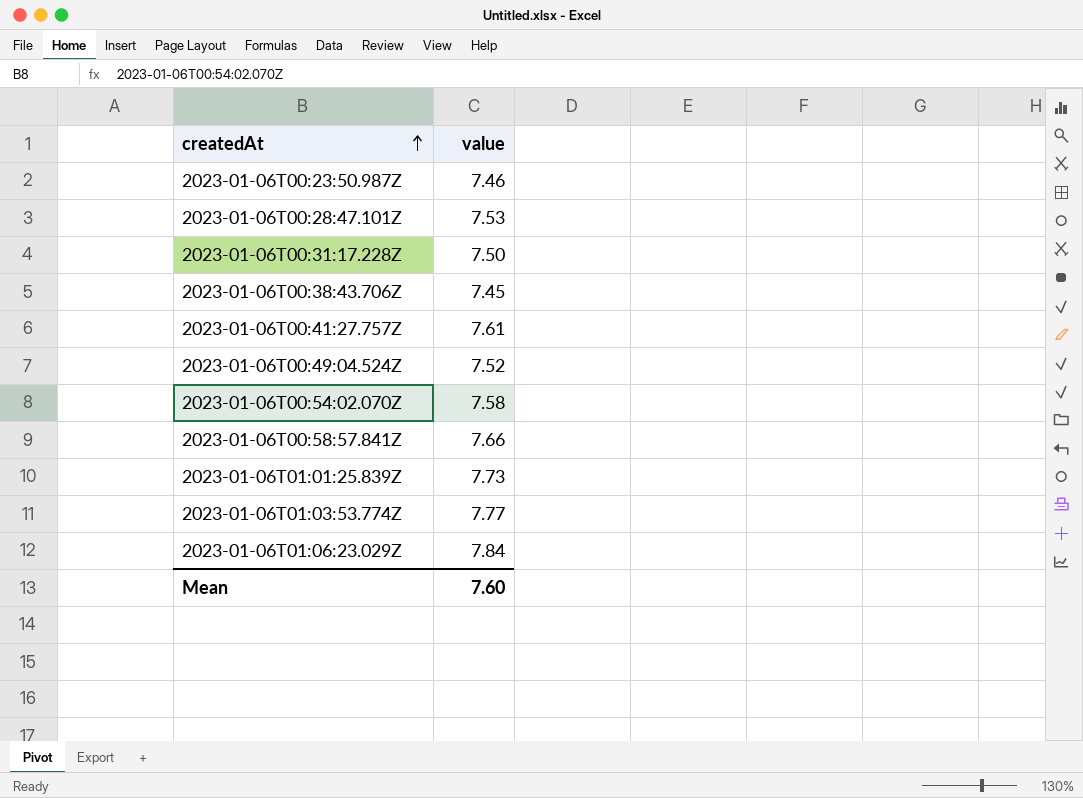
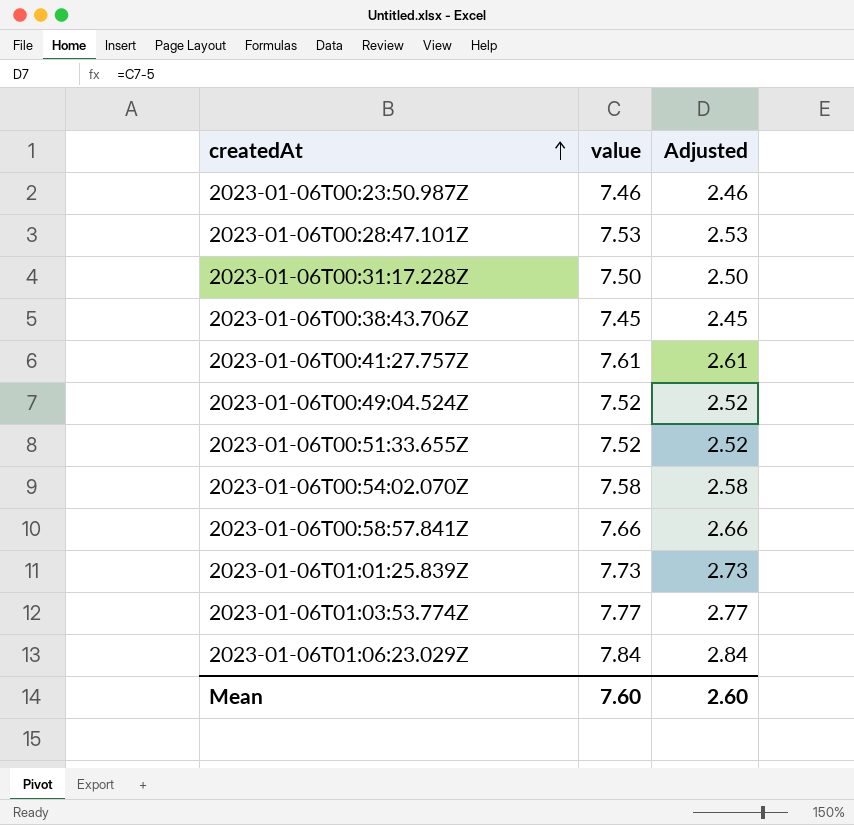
column Adjusted | formula: none -> [value] - 5
row 2023-01-06T00:51:33.655Z: none -> 7.52 | 2.52

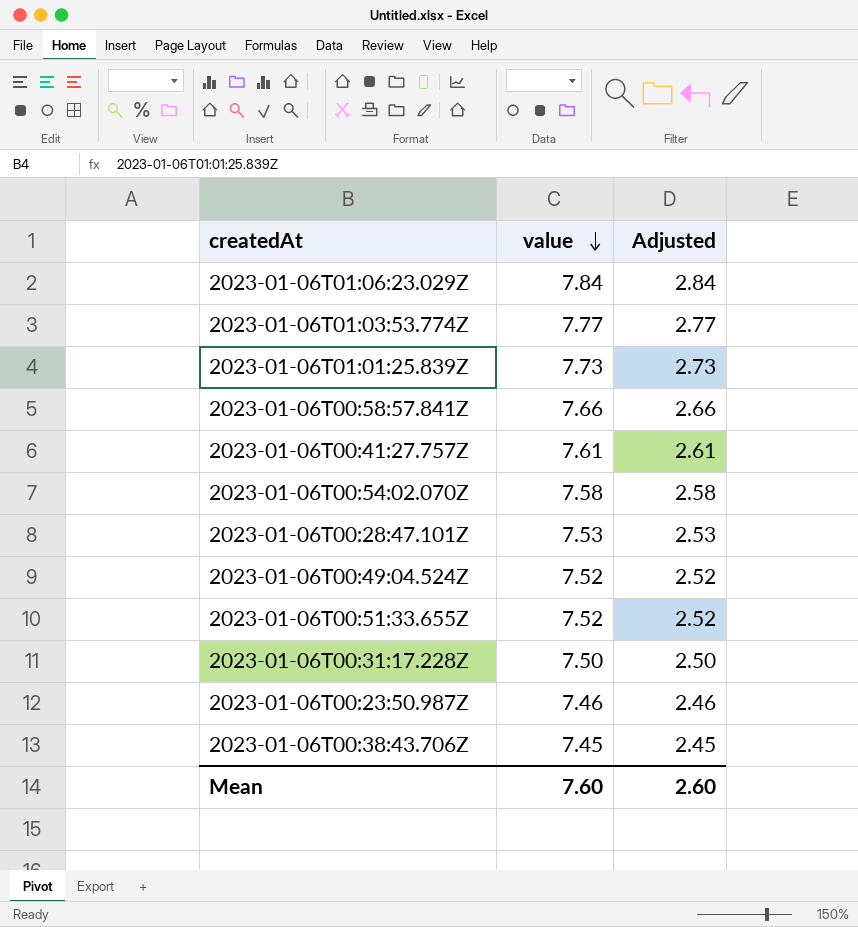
row order: createdAt ascending -> value descending

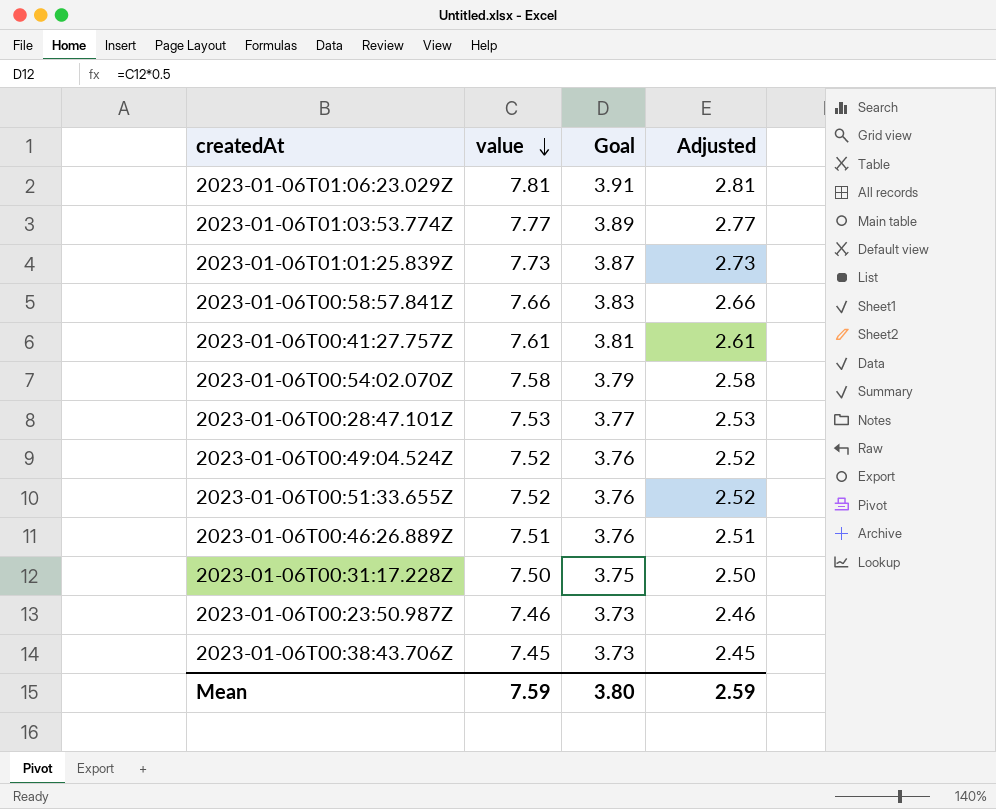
column Goal | formula: none -> [value] * 0.5
2023-01-06T01:06:23.029Z | value: 7.84 -> 7.81
2023-01-06T01:06:23.029Z | Adjusted: 2.84 -> 2.81
row 2023-01-06T00:46:26.889Z: none -> 7.51 | 3.76 | 2.51
Mean | value: 7.60 -> 7.59
Mean | Adjusted: 2.60 -> 2.59

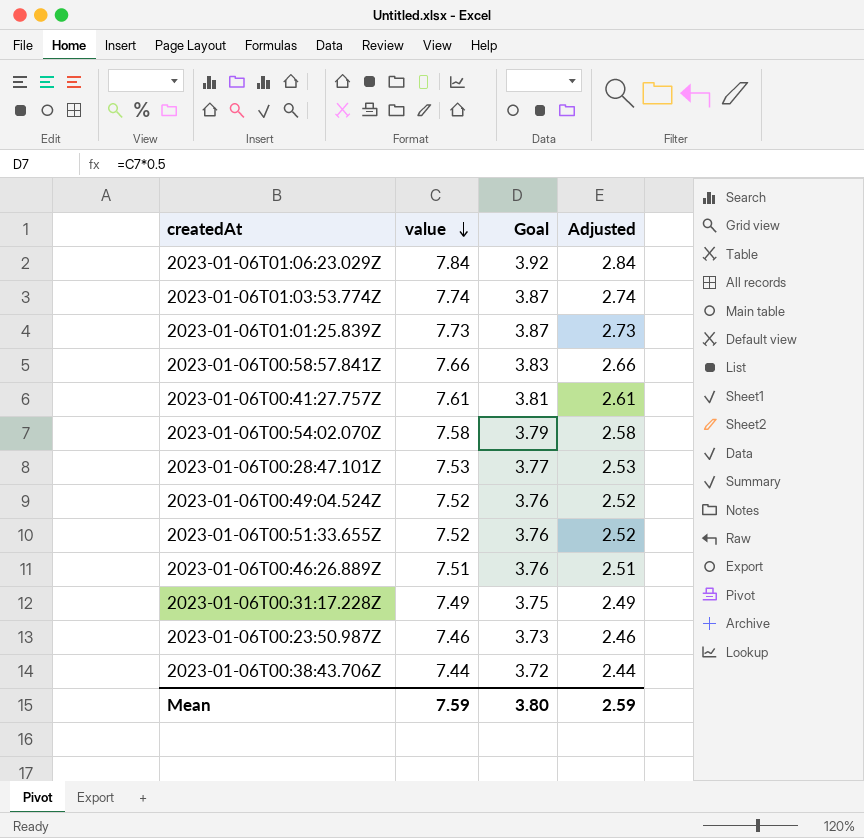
2023-01-06T01:06:23.029Z | value: 7.81 -> 7.84
2023-01-06T01:06:23.029Z | Goal: 3.91 -> 3.92
2023-01-06T01:06:23.029Z | Adjusted: 2.81 -> 2.84
2023-01-06T01:03:53.774Z | value: 7.77 -> 7.74
2023-01-06T01:03:53.774Z | Goal: 3.89 -> 3.87
2023-01-06T01:03:53.774Z | Adjusted: 2.77 -> 2.74
2023-01-06T00:31:17.228Z | value: 7.50 -> 7.49
2023-01-06T00:31:17.228Z | Adjusted: 2.50 -> 2.49
2023-01-06T00:38:43.706Z | value: 7.45 -> 7.44
2023-01-06T00:38:43.706Z | Goal: 3.73 -> 3.72
2023-01-06T00:38:43.706Z | Adjusted: 2.45 -> 2.44

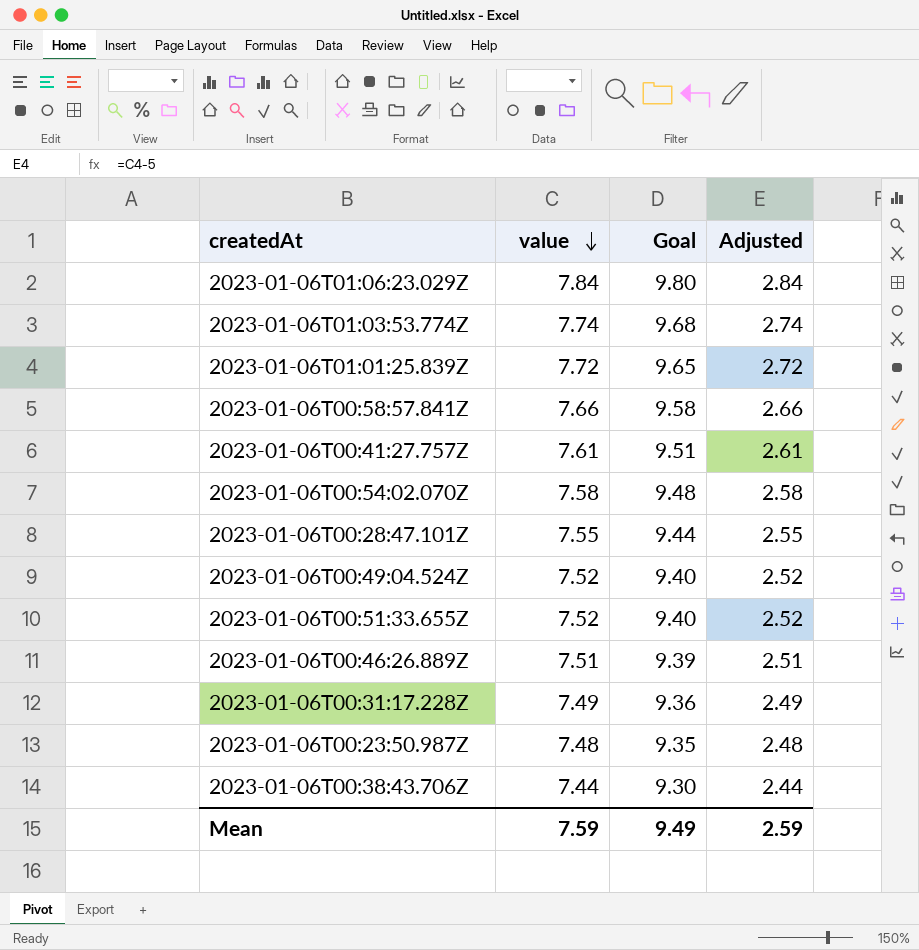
column Goal | formula: [value] * 0.5 -> [value] * 1.25
2023-01-06T01:01:25.839Z | value: 7.73 -> 7.72
2023-01-06T01:01:25.839Z | Adjusted: 2.73 -> 2.72
2023-01-06T00:28:47.101Z | value: 7.53 -> 7.55
2023-01-06T00:28:47.101Z | Adjusted: 2.53 -> 2.55
2023-01-06T00:23:50.987Z | value: 7.46 -> 7.48
2023-01-06T00:23:50.987Z | Adjusted: 2.46 -> 2.48
Mean | Goal: 3.80 -> 9.49

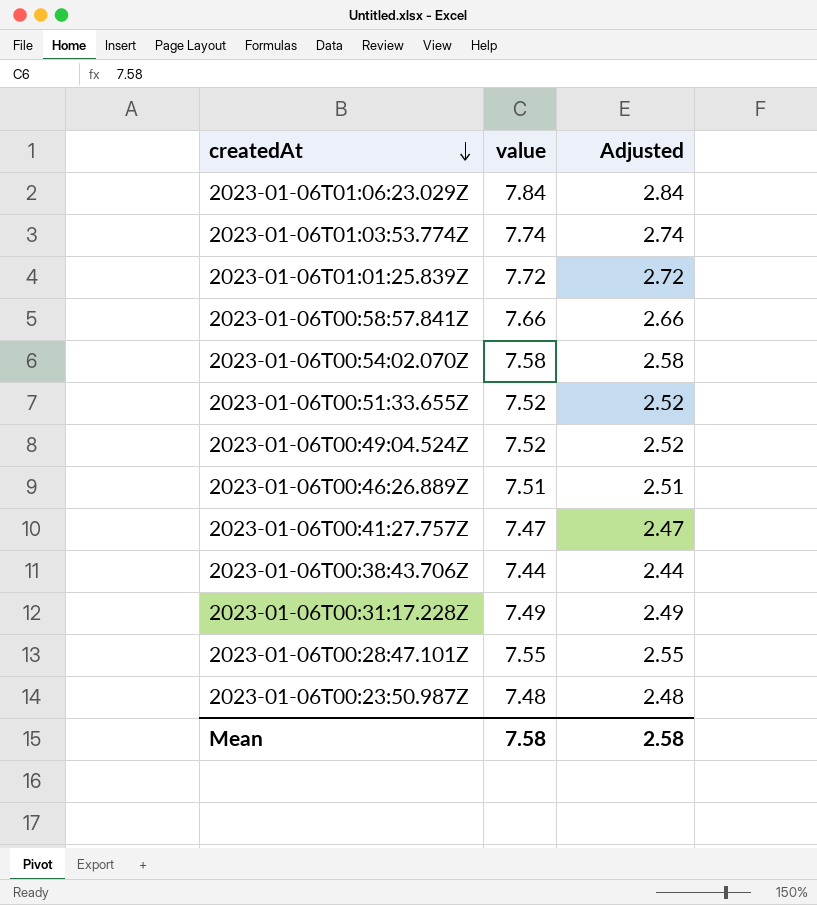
row order: value descending -> createdAt descending
column Goal | formula: [value] * 1.25 -> none
2023-01-06T00:41:27.757Z | value: 7.61 -> 7.47
2023-01-06T00:41:27.757Z | Adjusted: 2.61 -> 2.47
Mean | value: 7.59 -> 7.58
Mean | Adjusted: 2.59 -> 2.58

